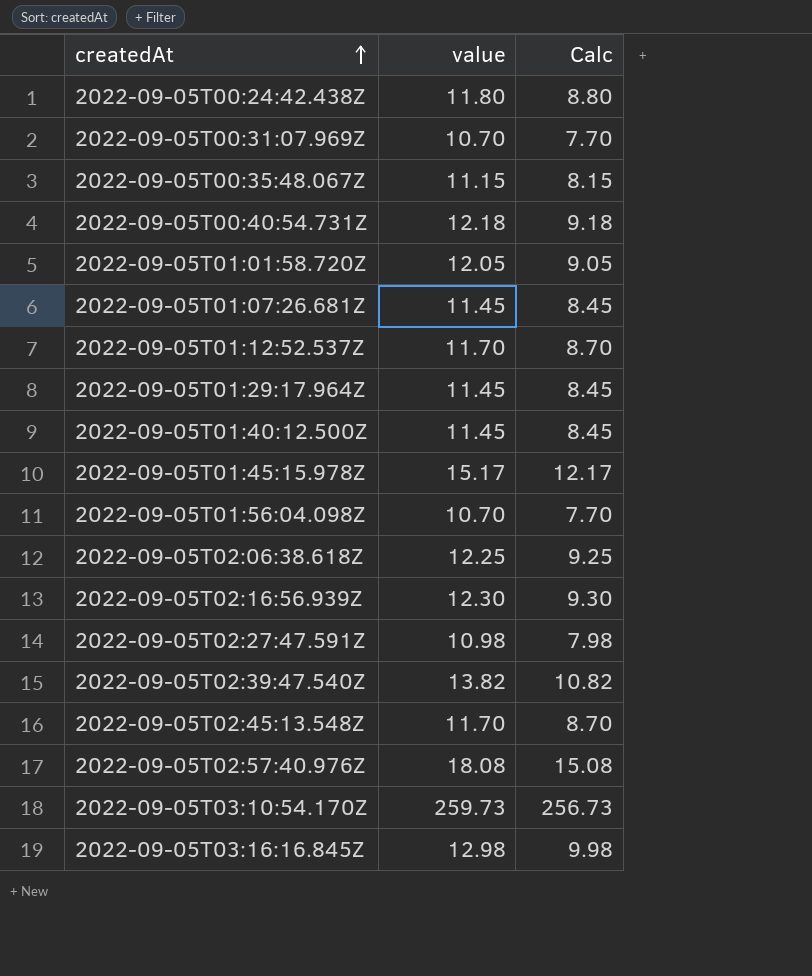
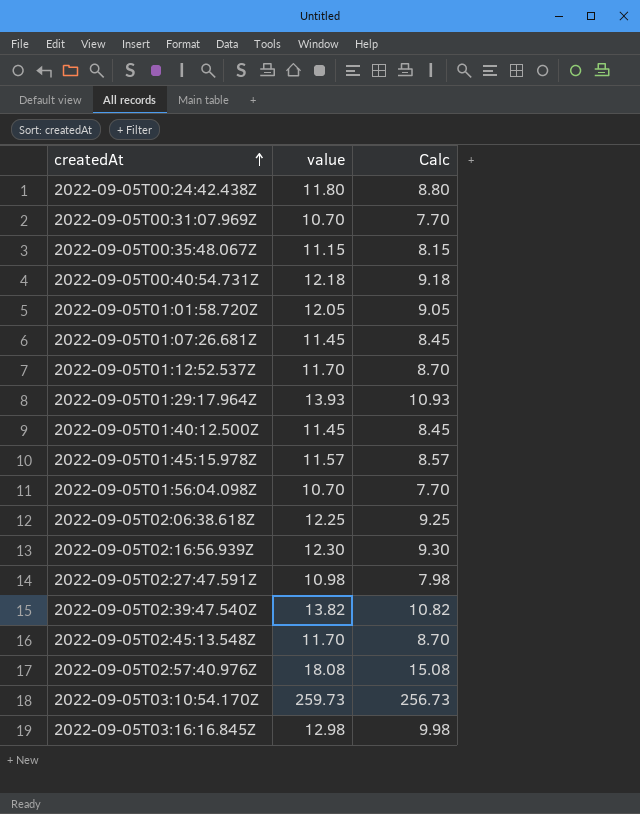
2022-09-05T01:29:17.964Z | value: 11.45 -> 13.93
2022-09-05T01:29:17.964Z | Calc: 8.45 -> 10.93
2022-09-05T01:45:15.978Z | value: 15.17 -> 11.57
2022-09-05T01:45:15.978Z | Calc: 12.17 -> 8.57

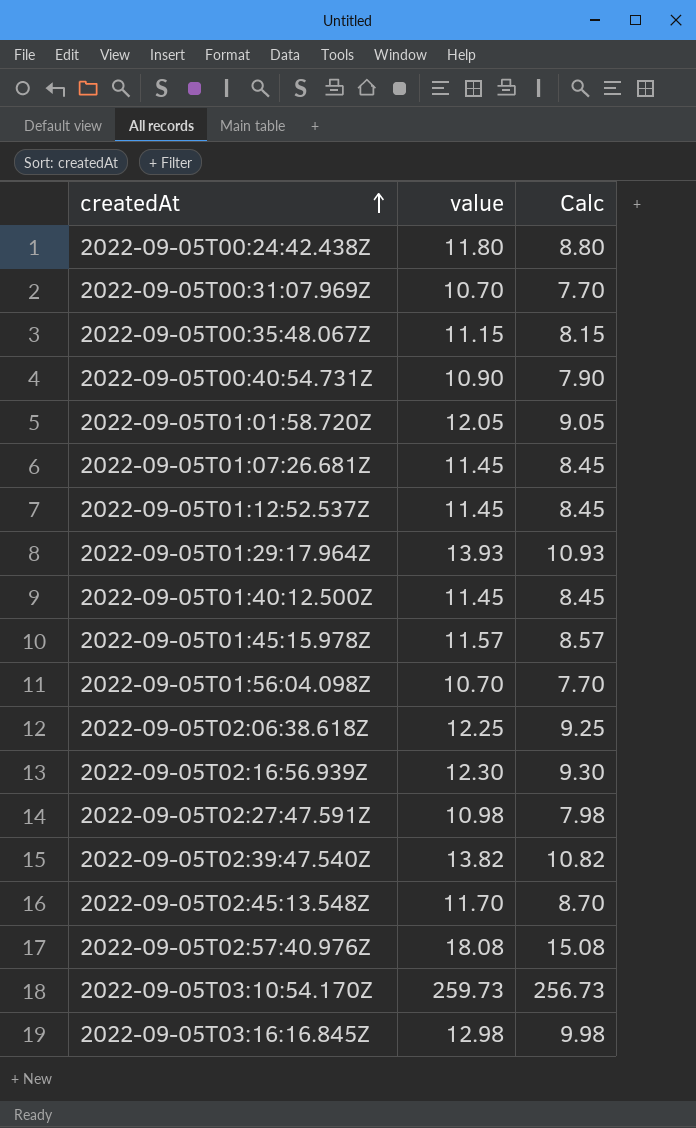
2022-09-05T00:40:54.731Z | value: 12.18 -> 10.90
2022-09-05T00:40:54.731Z | Calc: 9.18 -> 7.90
2022-09-05T01:12:52.537Z | value: 11.70 -> 11.45
2022-09-05T01:12:52.537Z | Calc: 8.70 -> 8.45

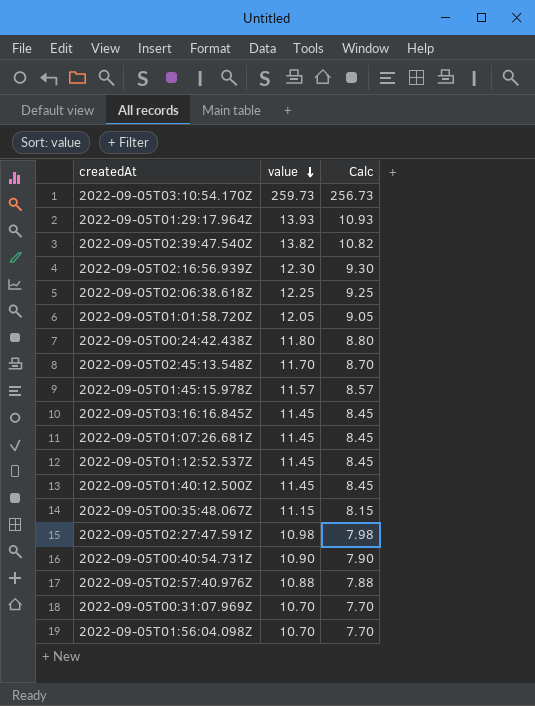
row order: createdAt ascending -> value descending
2022-09-05T03:16:16.845Z | value: 12.98 -> 11.45
2022-09-05T03:16:16.845Z | Calc: 9.98 -> 8.45
2022-09-05T02:57:40.976Z | value: 18.08 -> 10.88
2022-09-05T02:57:40.976Z | Calc: 15.08 -> 7.88

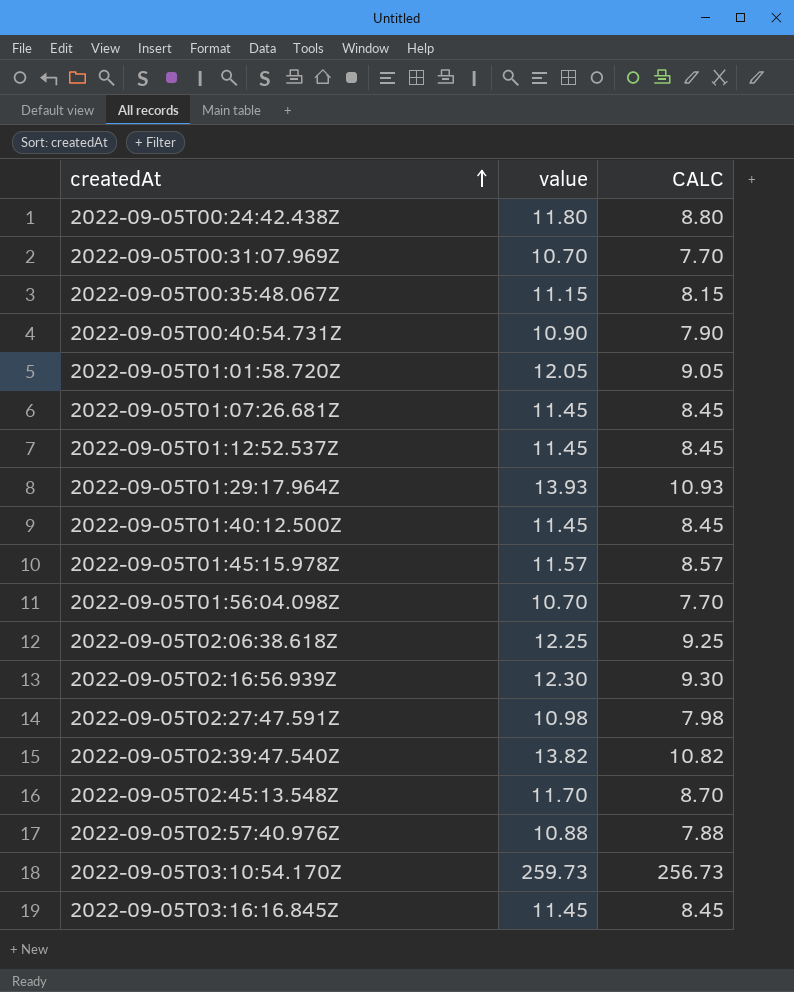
row order: value descending -> createdAt ascending
column name: Calc -> CALC

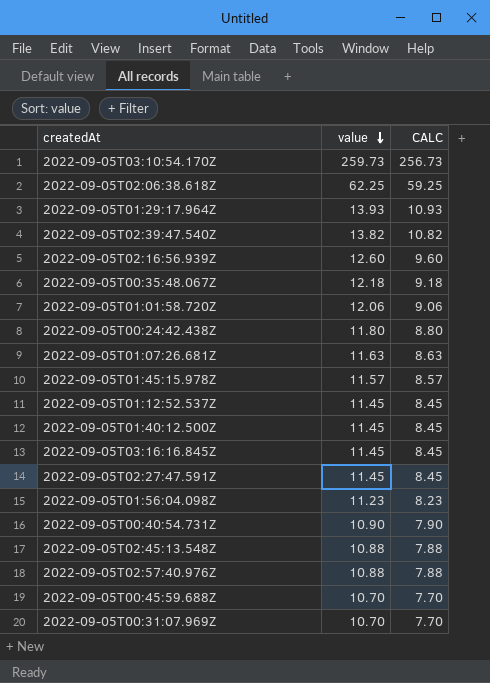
row order: createdAt ascending -> value descending
2022-09-05T02:06:38.618Z | value: 12.25 -> 62.25
2022-09-05T02:06:38.618Z | CALC: 9.25 -> 59.25
2022-09-05T02:16:56.939Z | value: 12.30 -> 12.60
2022-09-05T02:16:56.939Z | CALC: 9.30 -> 9.60
2022-09-05T00:35:48.067Z | value: 11.15 -> 12.18
2022-09-05T00:35:48.067Z | CALC: 8.15 -> 9.18
2022-09-05T01:01:58.720Z | value: 12.05 -> 12.06
2022-09-05T01:01:58.720Z | CALC: 9.05 -> 9.06
2022-09-05T01:07:26.681Z | value: 11.45 -> 11.63
2022-09-05T01:07:26.681Z | CALC: 8.45 -> 8.63
2022-09-05T02:27:47.591Z | value: 10.98 -> 11.45
2022-09-05T02:27:47.591Z | CALC: 7.98 -> 8.45
2022-09-05T01:56:04.098Z | value: 10.70 -> 11.23
2022-09-05T01:56:04.098Z | CALC: 7.70 -> 8.23
2022-09-05T02:45:13.548Z | value: 11.70 -> 10.88
2022-09-05T02:45:13.548Z | CALC: 8.70 -> 7.88
row 2022-09-05T00:45:59.688Z: none -> 10.70 | 7.70

